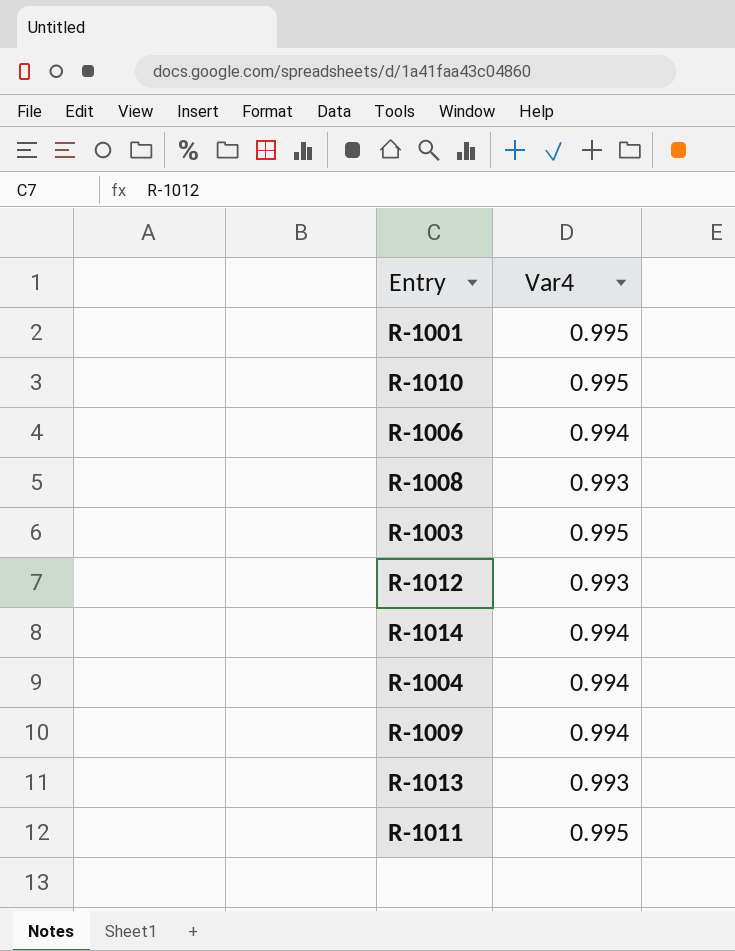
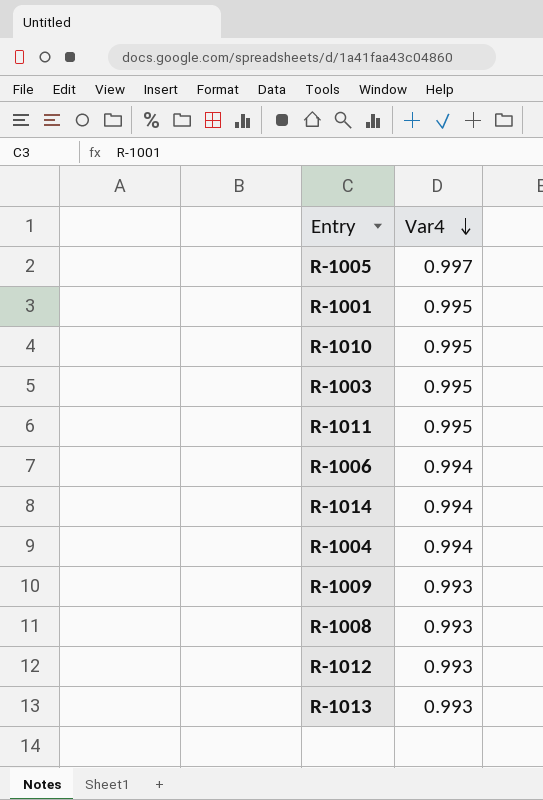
row order: none -> Var4 descending
row R-1005: none -> 0.997
R-1009 | Var4: 0.994 -> 0.993

